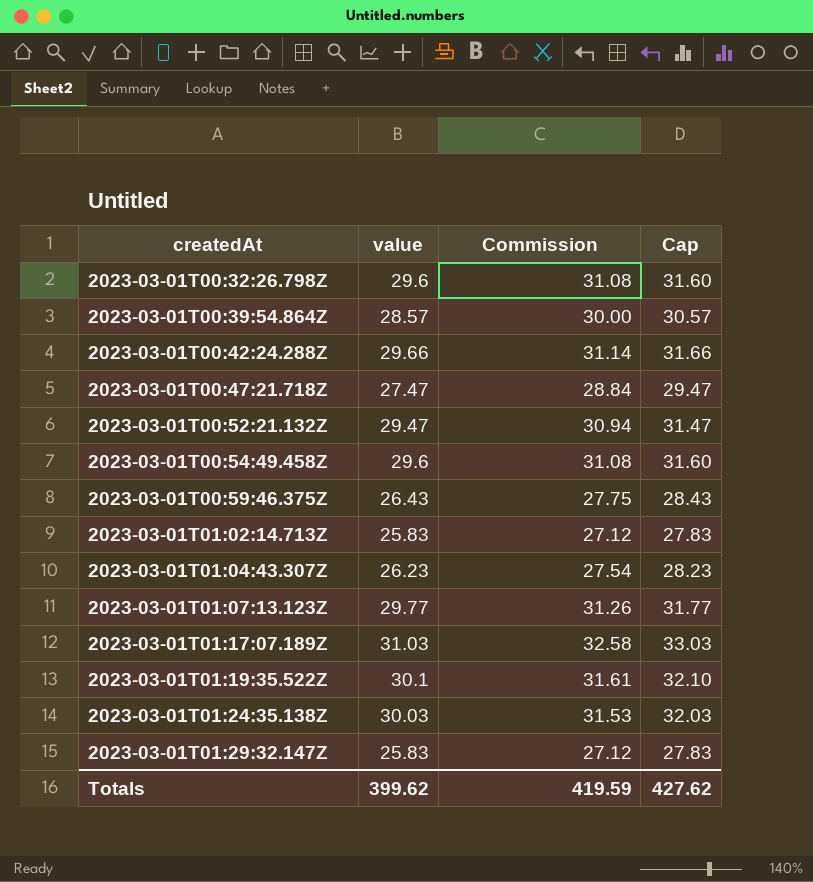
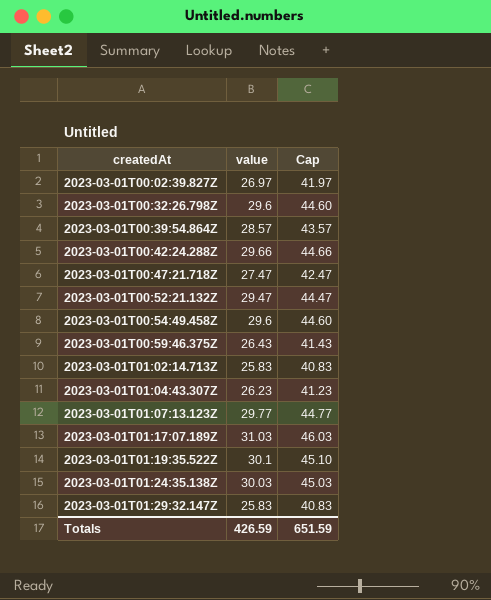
column Commission | formula: [value] * 1.05 -> none
column Cap | formula: [value] + 2 -> [value] + 15
row 2023-03-01T00:02:39.827Z: none -> 26.97 | 41.97
Totals | value: 399.62 -> 426.59
Totals | Cap: 427.62 -> 651.59

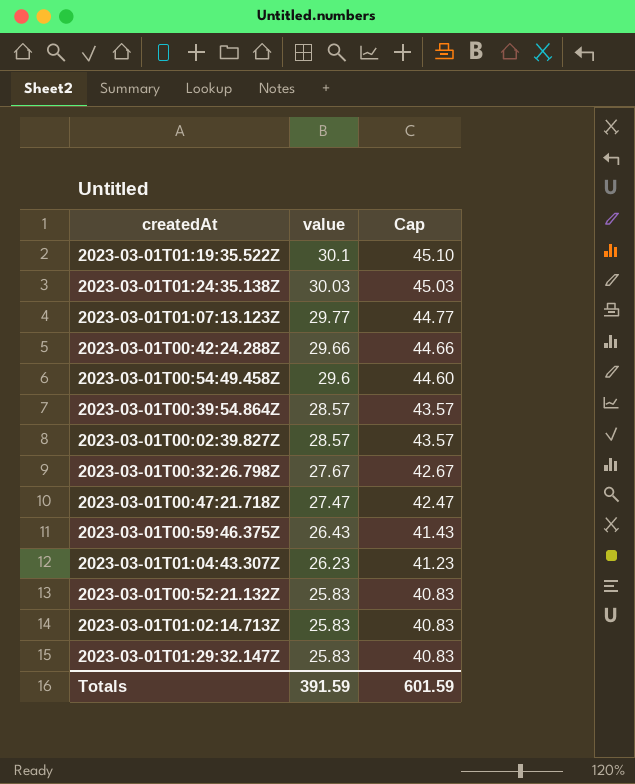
row order: createdAt ascending -> value descending
row 2023-03-01T01:17:07.189Z: 31.03 | 46.03 -> none
2023-03-01T00:02:39.827Z | value: 26.97 -> 28.57
2023-03-01T00:02:39.827Z | Cap: 41.97 -> 43.57
2023-03-01T00:32:26.798Z | value: 29.6 -> 27.67
2023-03-01T00:32:26.798Z | Cap: 44.60 -> 42.67
2023-03-01T00:52:21.132Z | value: 29.47 -> 25.83
2023-03-01T00:52:21.132Z | Cap: 44.47 -> 40.83
Totals | value: 426.59 -> 391.59
Totals | Cap: 651.59 -> 601.59

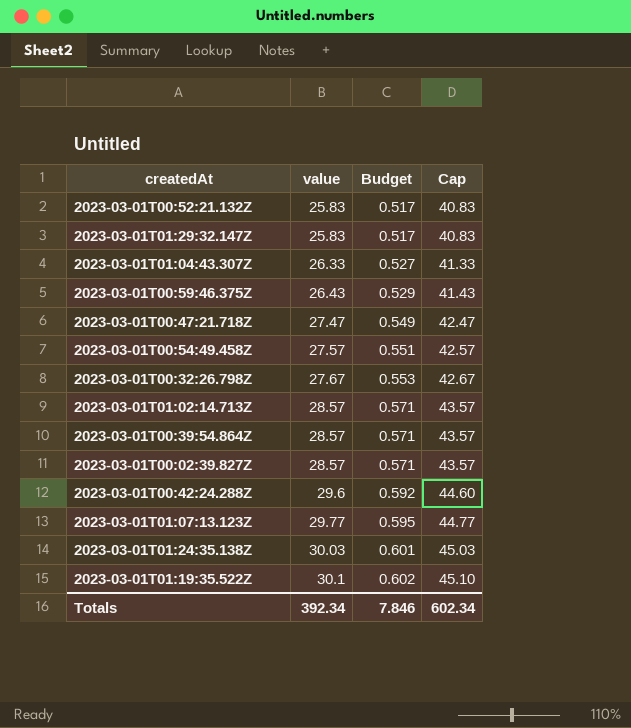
row order: value descending -> value ascending
column Budget | formula: none -> [value] * 0.02
2023-03-01T01:04:43.307Z | value: 26.23 -> 26.33
2023-03-01T01:04:43.307Z | Cap: 41.23 -> 41.33
2023-03-01T00:54:49.458Z | value: 29.6 -> 27.57
2023-03-01T00:54:49.458Z | Cap: 44.60 -> 42.57
2023-03-01T01:02:14.713Z | value: 25.83 -> 28.57
2023-03-01T01:02:14.713Z | Cap: 40.83 -> 43.57
2023-03-01T00:42:24.288Z | value: 29.66 -> 29.6
2023-03-01T00:42:24.288Z | Cap: 44.66 -> 44.60
Totals | value: 391.59 -> 392.34
Totals | Cap: 601.59 -> 602.34

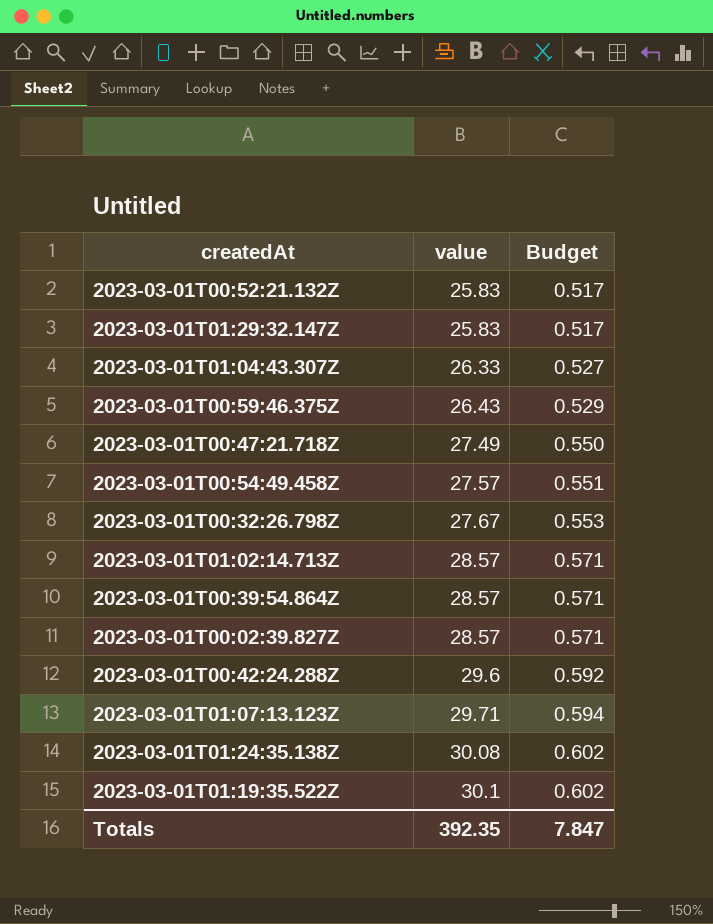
column Cap | formula: [value] + 15 -> none
2023-03-01T00:47:21.718Z | value: 27.47 -> 27.49
2023-03-01T00:47:21.718Z | Budget: 0.549 -> 0.550
2023-03-01T01:07:13.123Z | value: 29.77 -> 29.71
2023-03-01T01:07:13.123Z | Budget: 0.595 -> 0.594
2023-03-01T01:24:35.138Z | value: 30.03 -> 30.08
2023-03-01T01:24:35.138Z | Budget: 0.601 -> 0.602
Totals | value: 392.34 -> 392.35
Totals | Budget: 7.846 -> 7.847

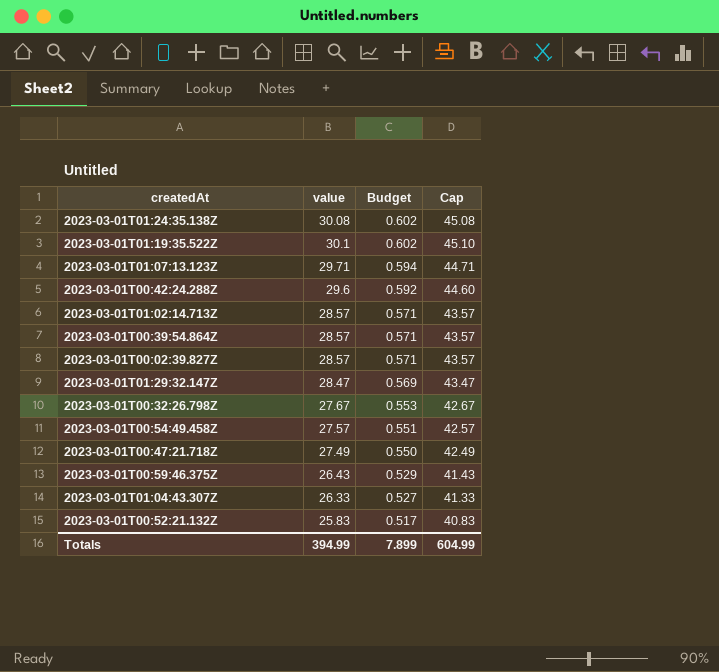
row order: value ascending -> Budget descending
column Cap | formula: none -> [value] + 15
2023-03-01T01:29:32.147Z | value: 25.83 -> 28.47
2023-03-01T01:29:32.147Z | Budget: 0.517 -> 0.569
Totals | value: 392.35 -> 394.99
Totals | Budget: 7.847 -> 7.899

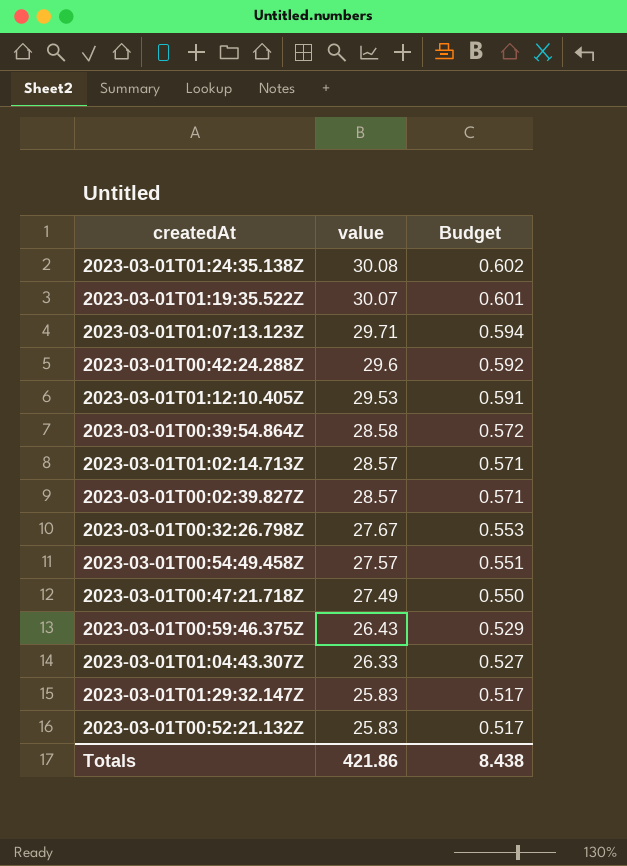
row order: Budget descending -> value descending
column Cap | formula: [value] + 15 -> none
2023-03-01T01:19:35.522Z | value: 30.1 -> 30.07
2023-03-01T01:19:35.522Z | Budget: 0.602 -> 0.601
row 2023-03-01T01:12:10.405Z: none -> 29.53 | 0.591
2023-03-01T00:39:54.864Z | value: 28.57 -> 28.58
2023-03-01T00:39:54.864Z | Budget: 0.571 -> 0.572
2023-03-01T01:29:32.147Z | value: 28.47 -> 25.83
2023-03-01T01:29:32.147Z | Budget: 0.569 -> 0.517
Totals | value: 394.99 -> 421.86
Totals | Budget: 7.899 -> 8.438

